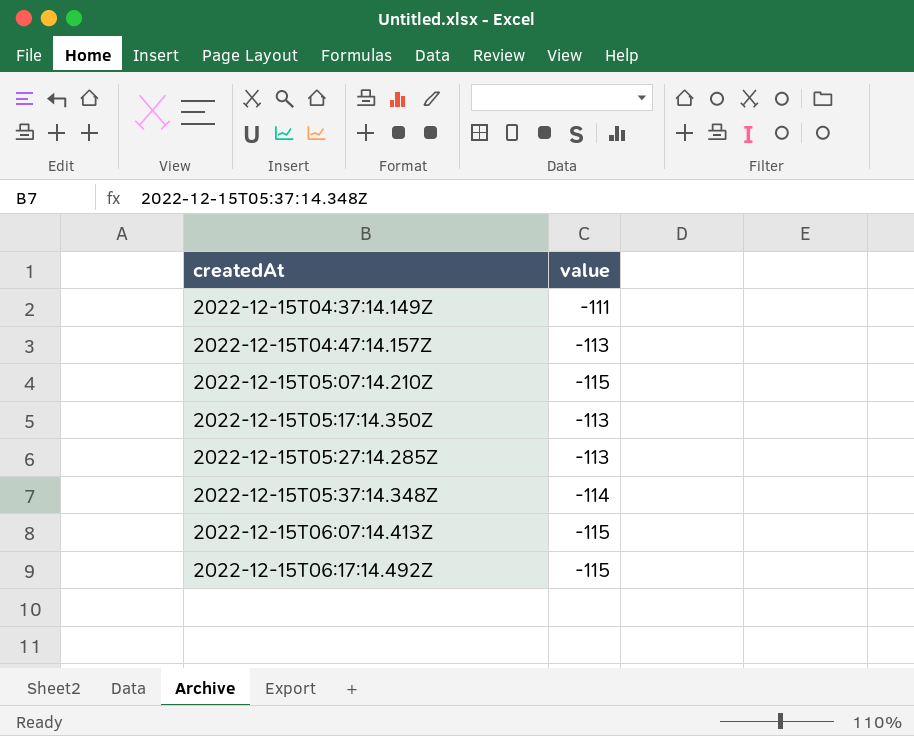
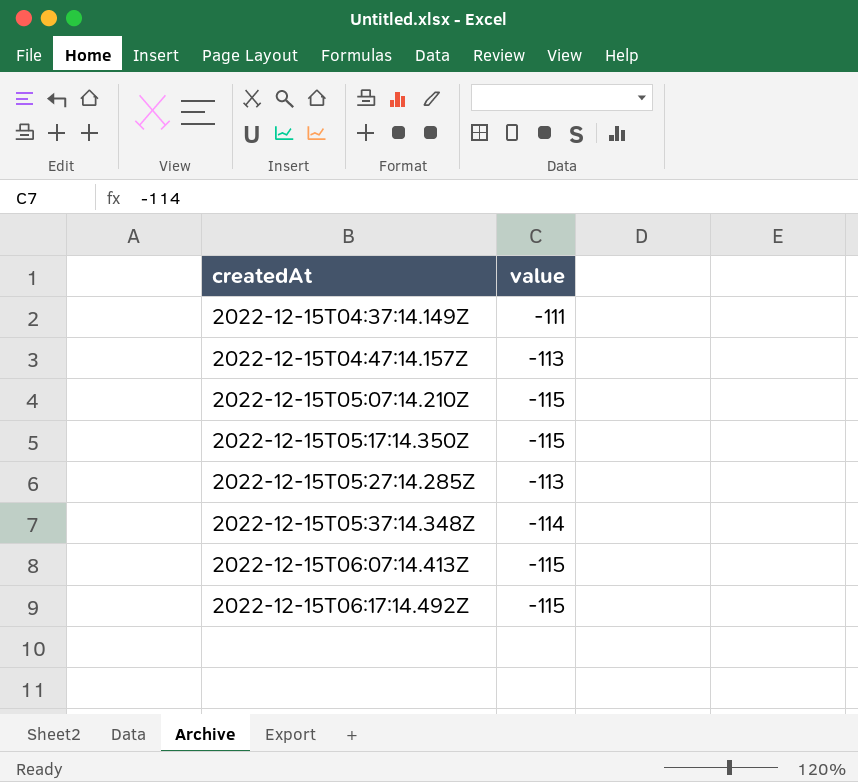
2022-12-15T05:17:14.350Z | value: -113 -> -115

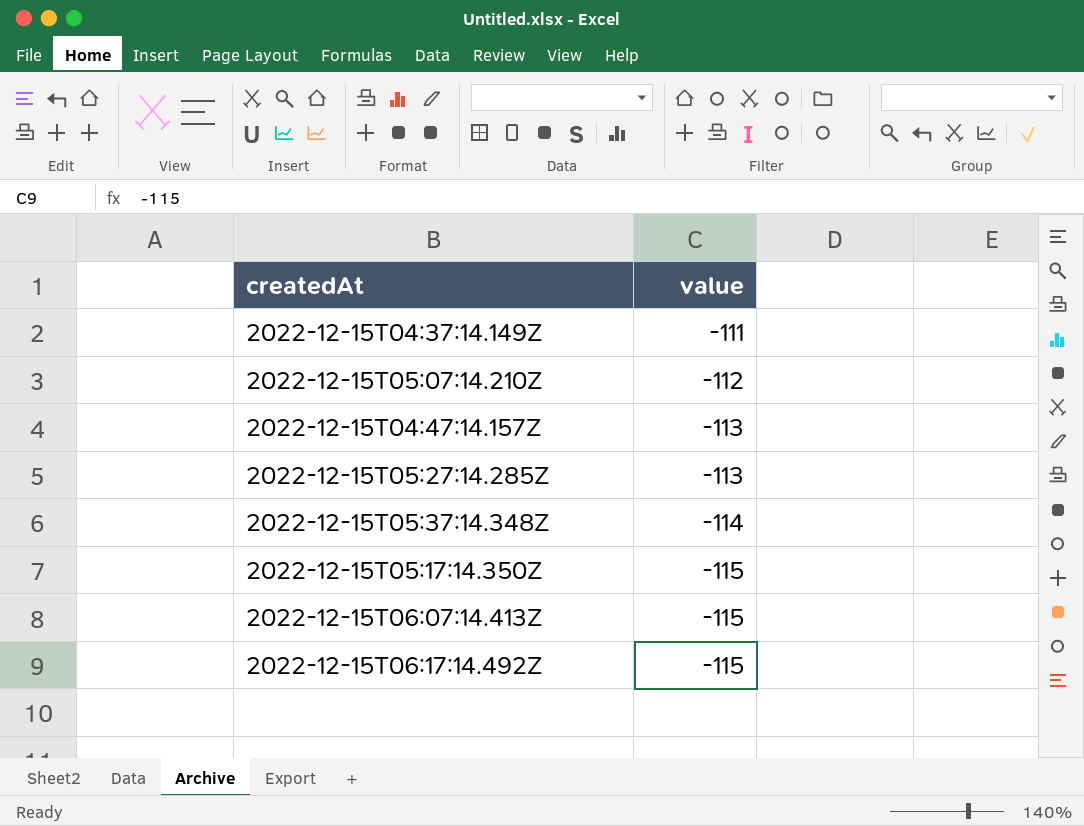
row order: createdAt ascending -> value descending
2022-12-15T05:07:14.210Z | value: -115 -> -112

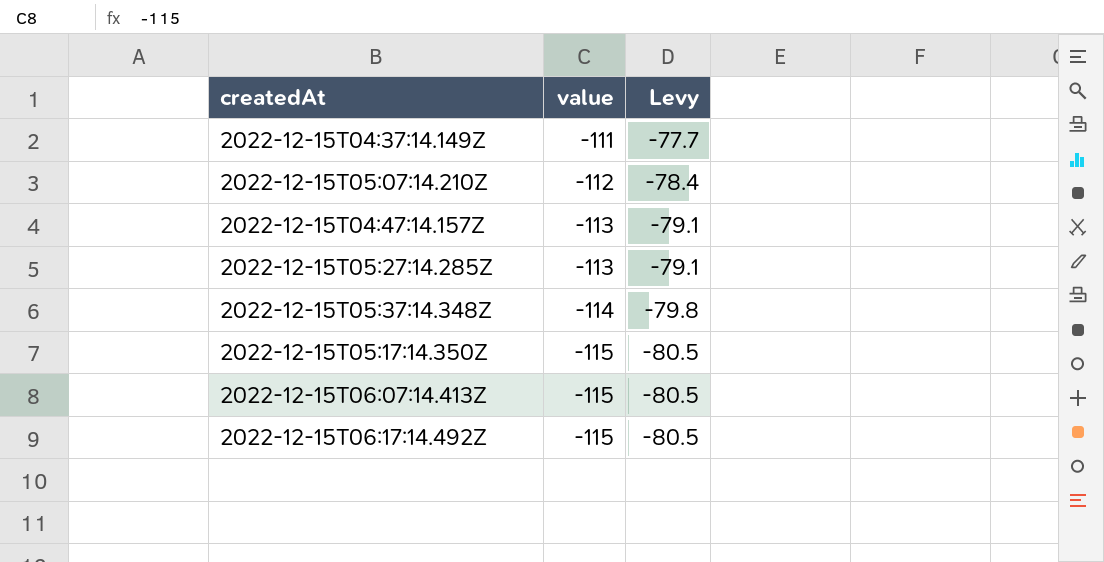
column Levy | formula: none -> [value] * 0.7

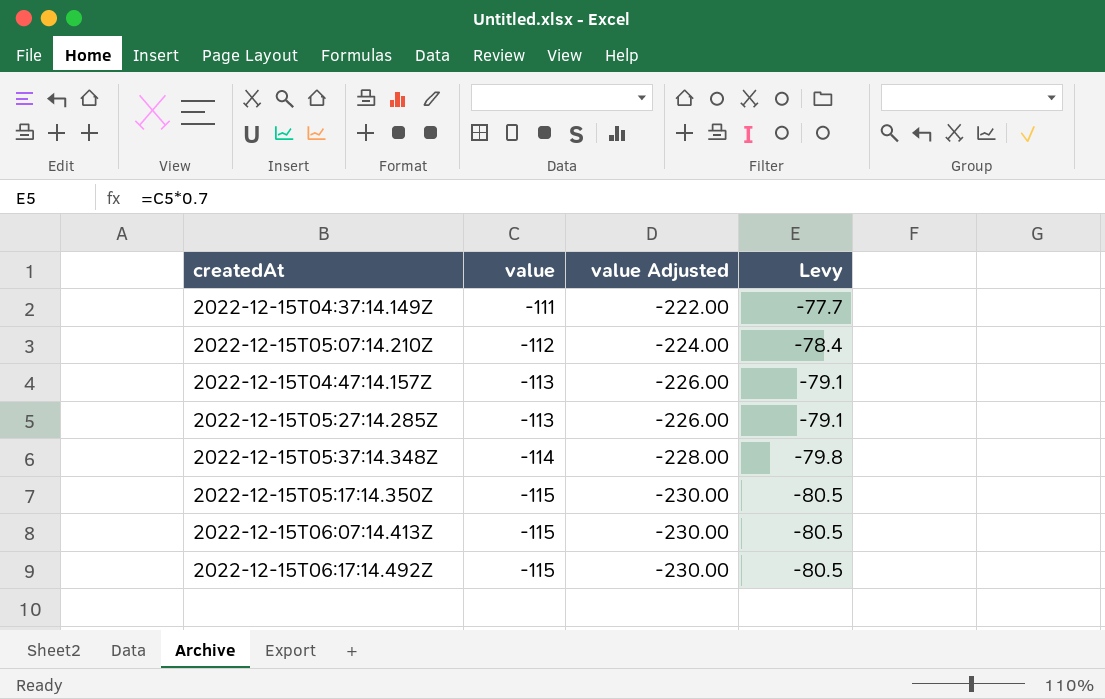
column value Adjusted | formula: none -> [value] * 2

